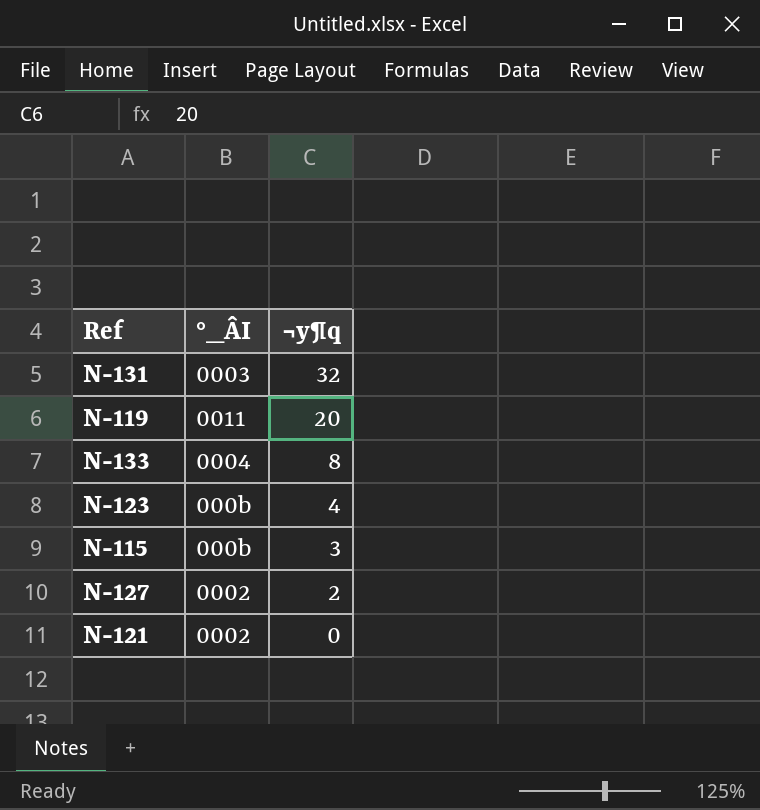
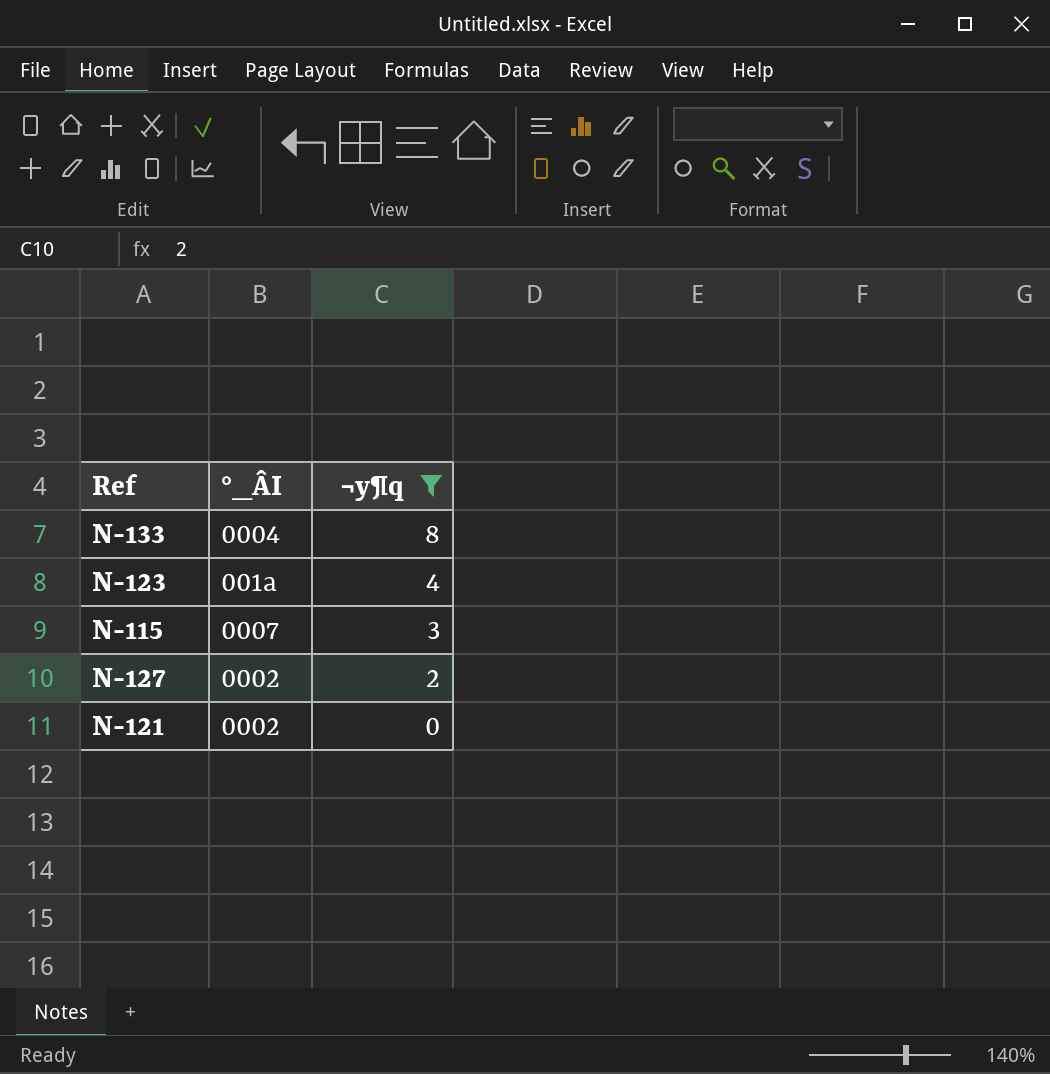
filter: none -> ¬y¶q <= 8
N-123 | °_ÂI: 000b -> 001a
N-115 | °_ÂI: 000b -> 0007

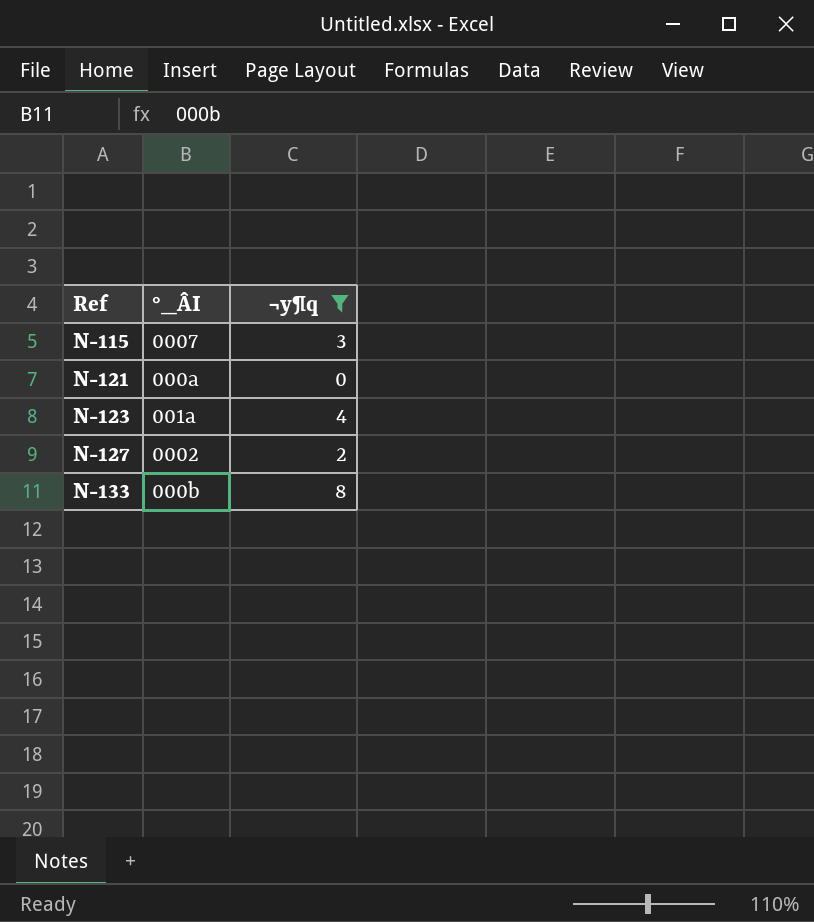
row order: ¬y¶q descending -> Ref ascending
N-121 | °_ÂI: 0002 -> 000a
N-133 | °_ÂI: 0004 -> 000b

